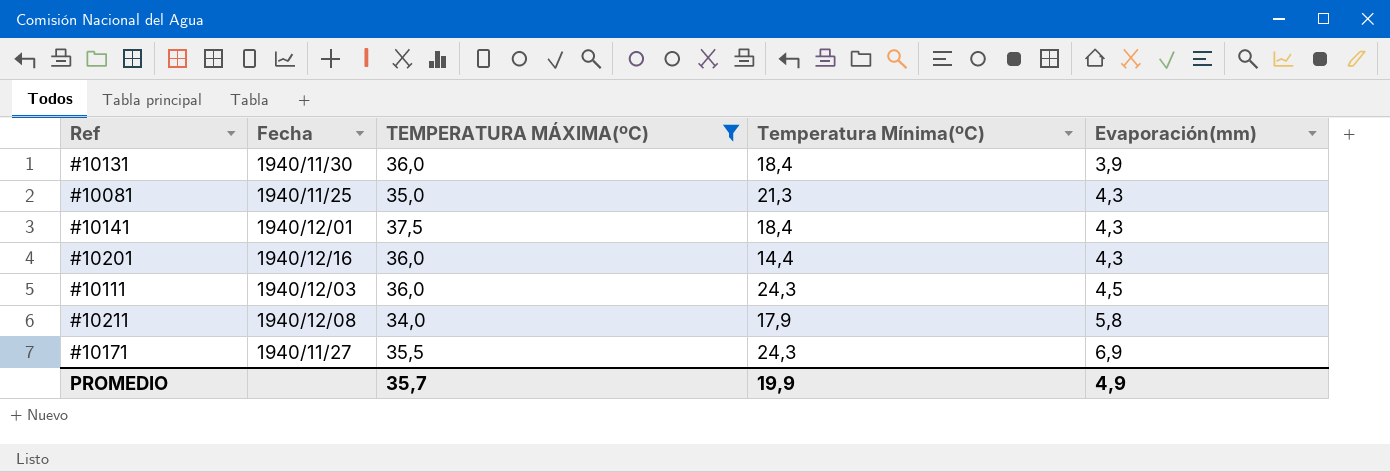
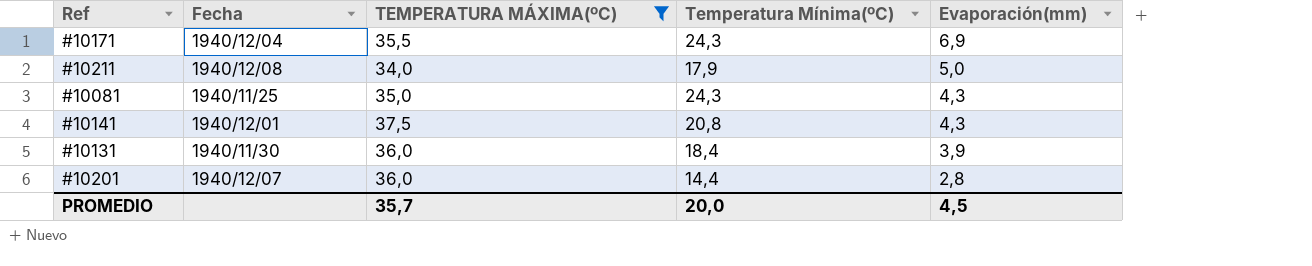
row order: Evaporación(mm) ascending -> Evaporación(mm) descending
row #10111: 1940/12/03 | 36,0 | 24,3 | 4,5 -> none
#10171 | Fecha: 1940/11/27 -> 1940/12/04
#10211 | Evaporación(mm): 5,8 -> 5,0
#10081 | Temperatura Mínima(ºC): 21,3 -> 24,3
#10141 | Temperatura Mínima(ºC): 18,4 -> 20,8
#10201 | Fecha: 1940/12/16 -> 1940/12/07
#10201 | Evaporación(mm): 4,3 -> 2,8
PROMEDIO | Temperatura Mínima(ºC): 19,9 -> 20,0
PROMEDIO | Evaporación(mm): 4,9 -> 4,5

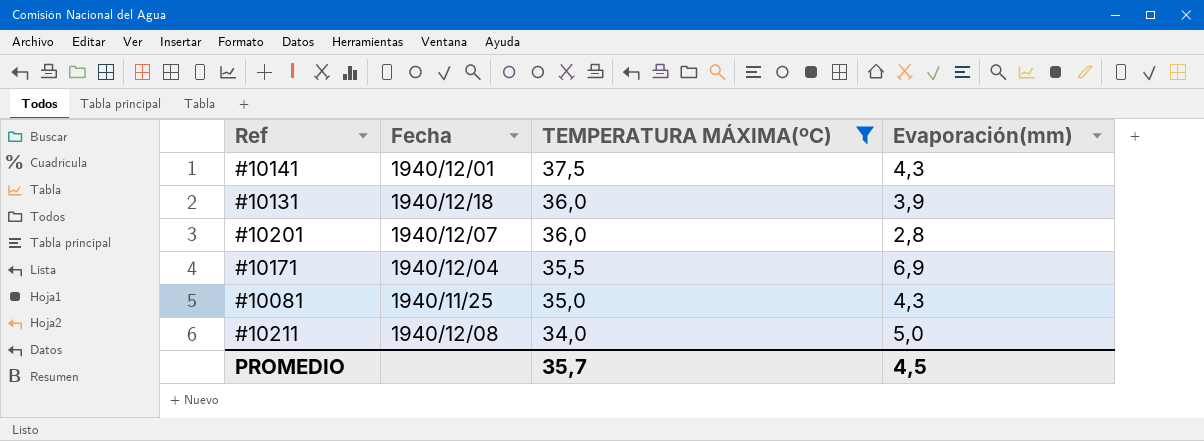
row order: Evaporación(mm) descending -> TEMPERATURA MÁXIMA(ºC) descending
column Temperatura Mínima(ºC) | position: 4 -> none
#10131 | Fecha: 1940/11/30 -> 1940/12/18

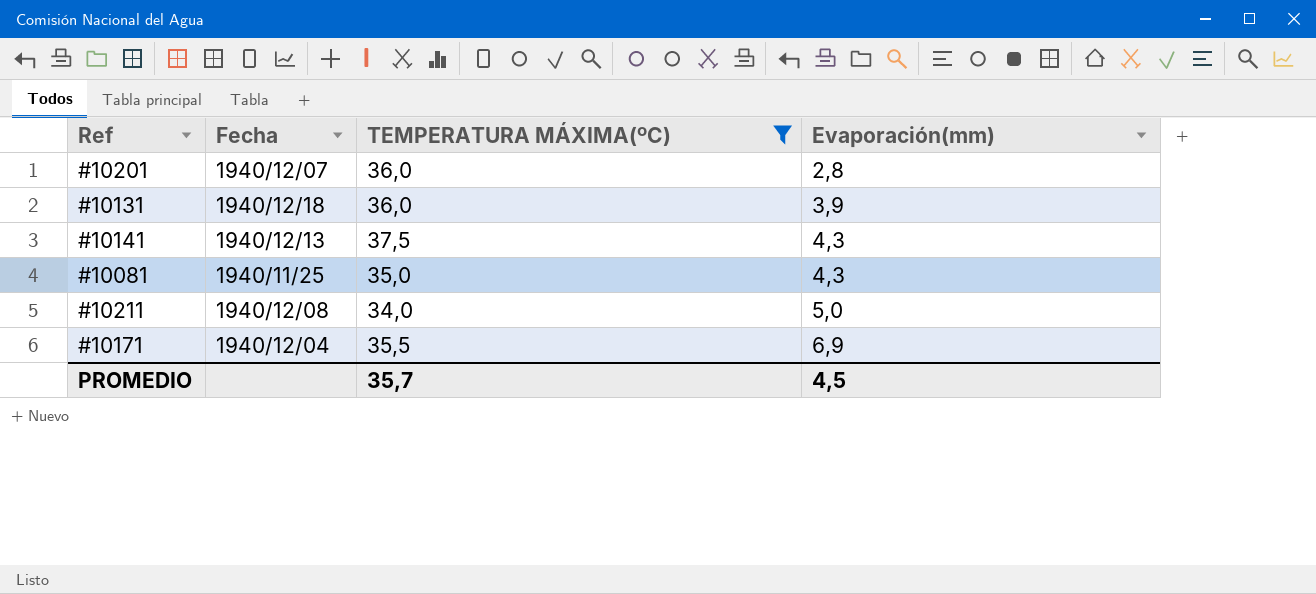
row order: TEMPERATURA MÁXIMA(ºC) descending -> Evaporación(mm) ascending
#10141 | Fecha: 1940/12/01 -> 1940/12/13

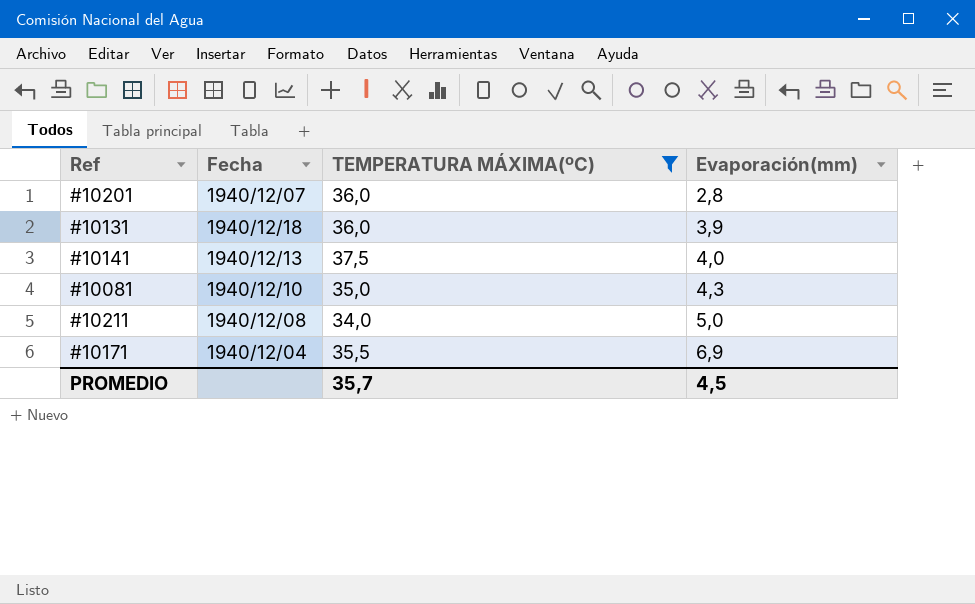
#10141 | Evaporación(mm): 4,3 -> 4,0
#10081 | Fecha: 1940/11/25 -> 1940/12/10

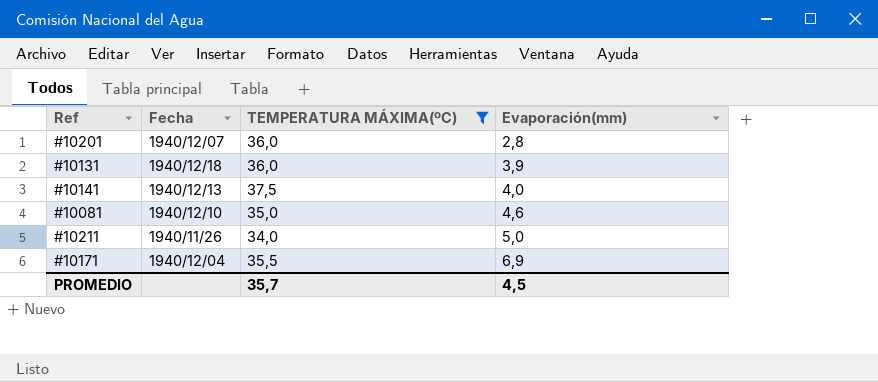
#10081 | Evaporación(mm): 4,3 -> 4,6
#10211 | Fecha: 1940/12/08 -> 1940/11/26

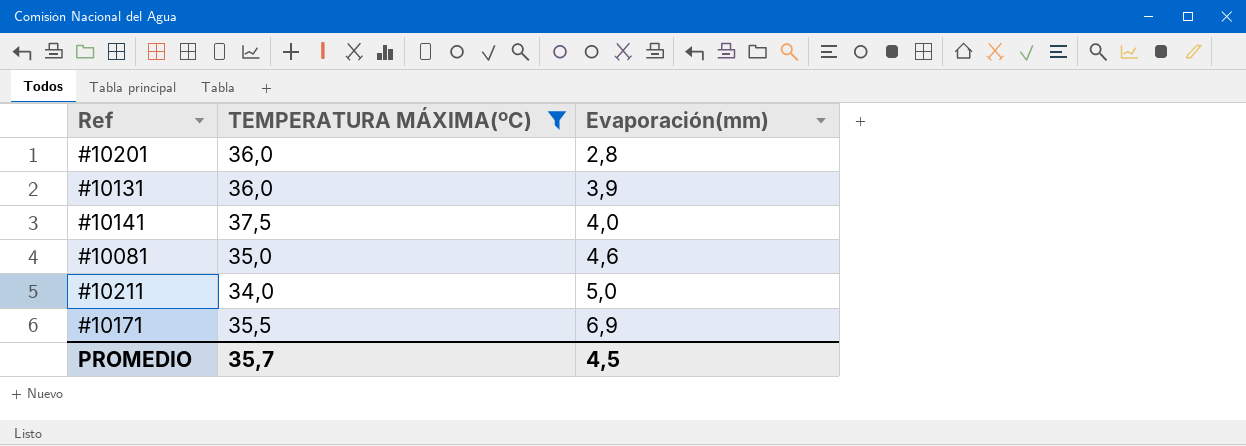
column Fecha | position: 2 -> none

